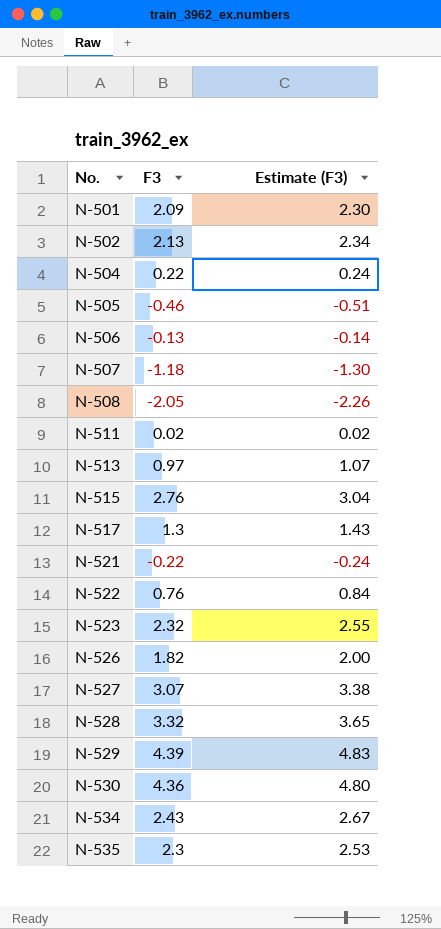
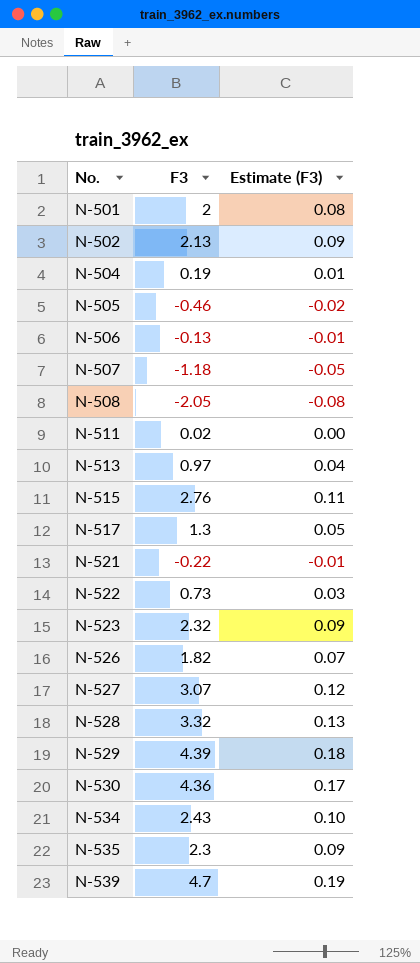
column Estimate (F3) | formula: [F3] * 1.1 -> [F3] * 0.04
N-501 | F3: 2.09 -> 2
N-504 | F3: 0.22 -> 0.19
N-522 | F3: 0.76 -> 0.73
row N-539: none -> 4.7 | 0.19

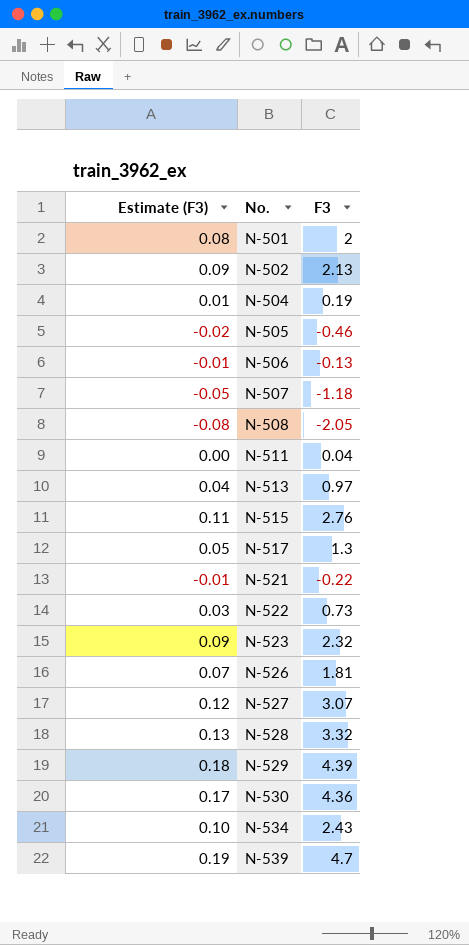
column Estimate (F3) | position: 3 -> 1
row N-535: 2.3 | 0.09 -> none
N-511 | F3: 0.02 -> 0.04
N-526 | F3: 1.82 -> 1.81

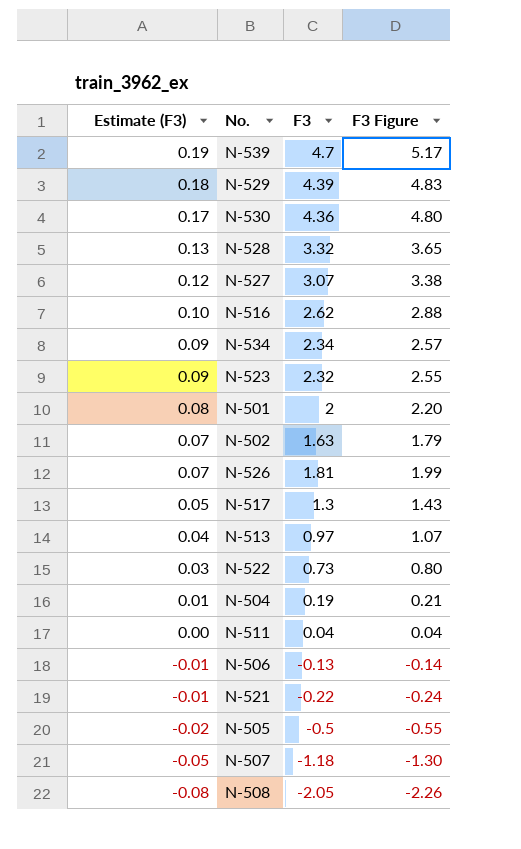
row order: No. ascending -> Estimate (F3) descending
column F3 Figure | formula: none -> [F3] * 1.1
row N-515: 0.11 | 2.76 -> none
row N-516: none -> 0.10 | 2.62 | 2.88
N-534 | Estimate (F3): 0.10 -> 0.09
N-534 | F3: 2.43 -> 2.34
N-502 | Estimate (F3): 0.09 -> 0.07
N-502 | F3: 2.13 -> 1.63
N-505 | F3: -0.46 -> -0.5

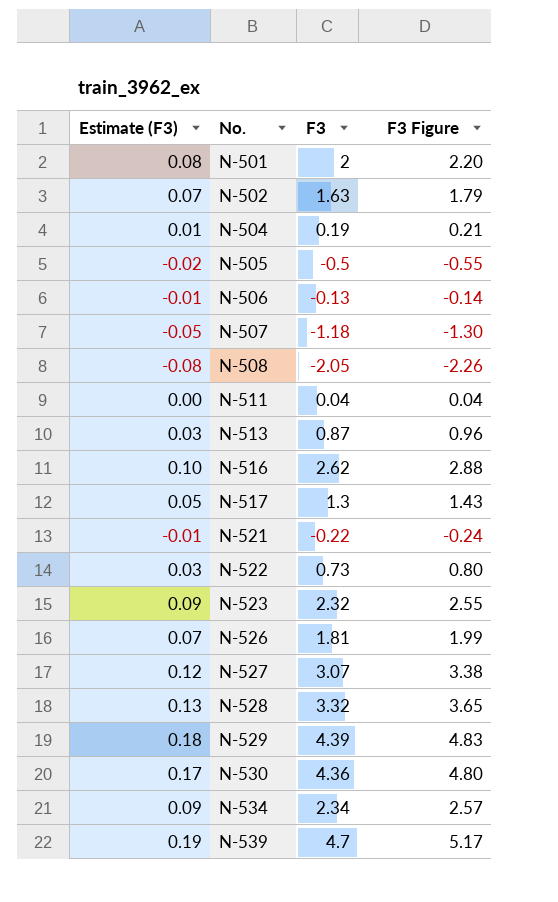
row order: Estimate (F3) descending -> No. ascending
N-513 | Estimate (F3): 0.04 -> 0.03
N-513 | F3: 0.97 -> 0.87
N-513 | F3 Figure: 1.07 -> 0.96

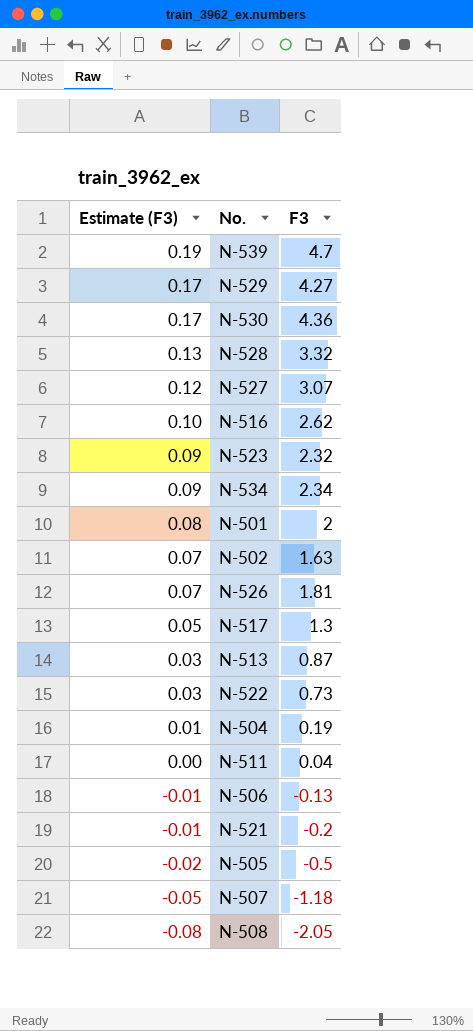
row order: No. ascending -> Estimate (F3) descending
column F3 Figure | formula: [F3] * 1.1 -> none
N-529 | Estimate (F3): 0.18 -> 0.17
N-529 | F3: 4.39 -> 4.27
N-521 | F3: -0.22 -> -0.2

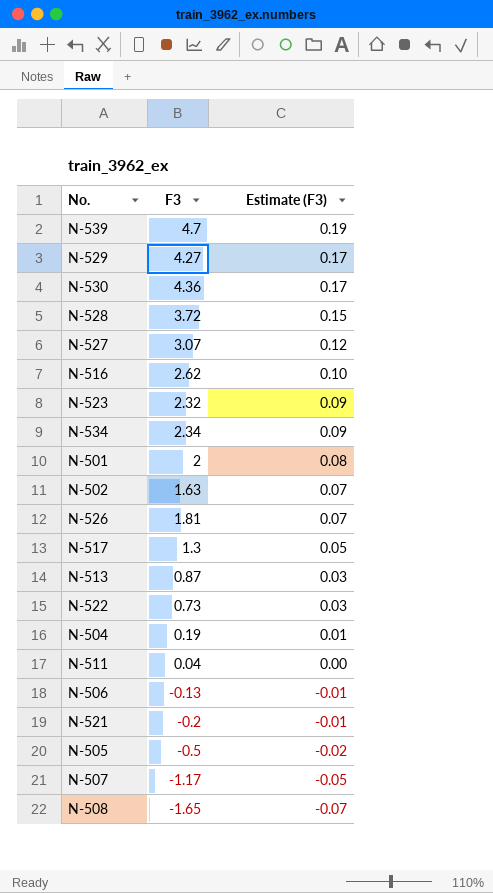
column Estimate (F3) | position: 1 -> 3
N-528 | F3: 3.32 -> 3.72
N-528 | Estimate (F3): 0.13 -> 0.15
N-507 | F3: -1.18 -> -1.17
N-508 | F3: -2.05 -> -1.65
N-508 | Estimate (F3): -0.08 -> -0.07

